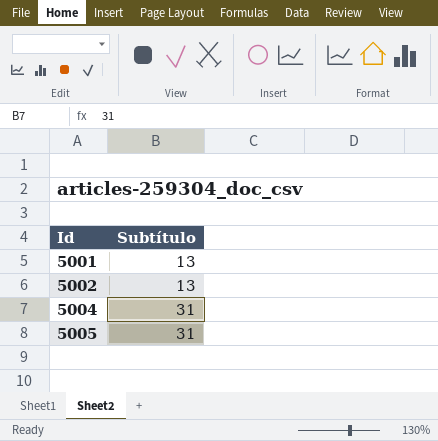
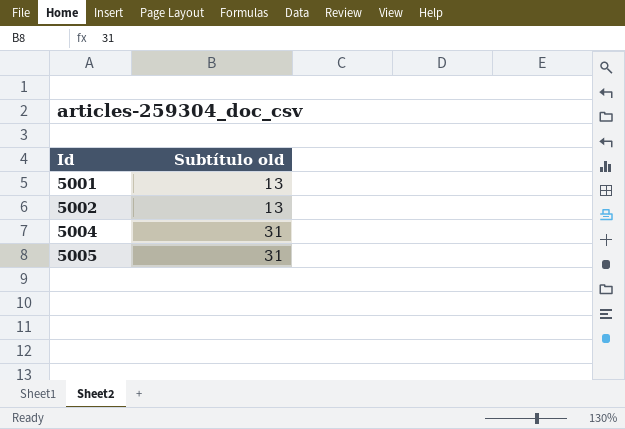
column name: Subtítulo -> Subtítulo old

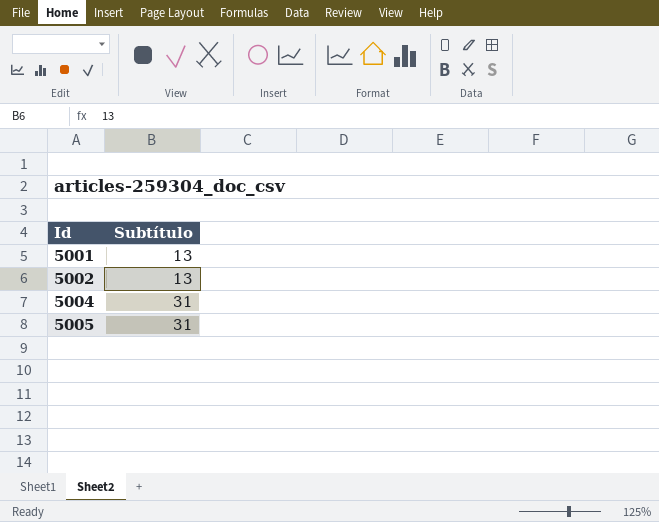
column name: Subtítulo old -> Subtítulo

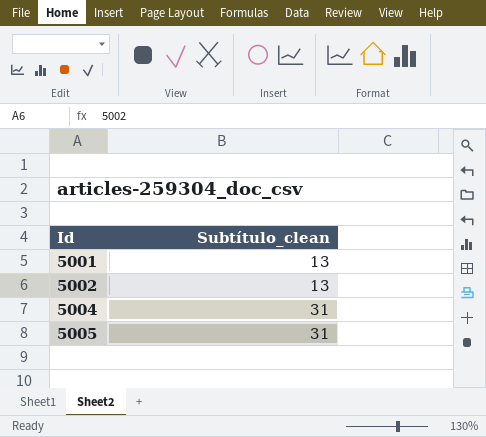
column name: Subtítulo -> Subtítulo_clean

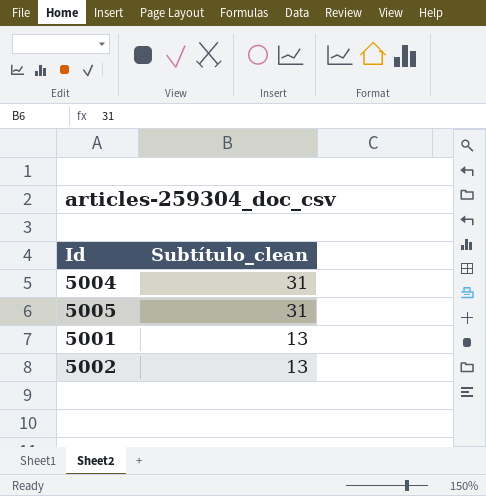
row order: Id ascending -> Subtítulo_clean descending

